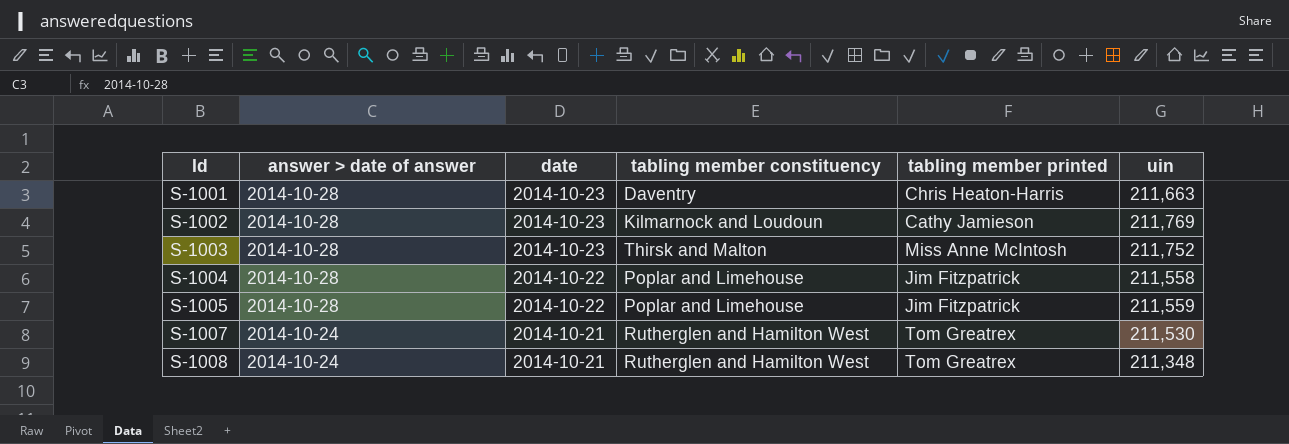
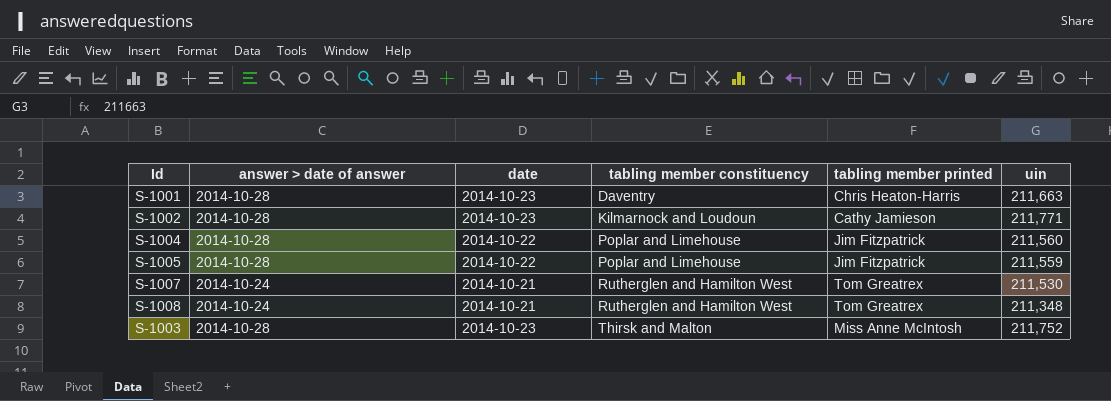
row order: Id ascending -> tabling member constituency ascending
S-1002 | uin: 211,769 -> 211,771
S-1004 | uin: 211,558 -> 211,560

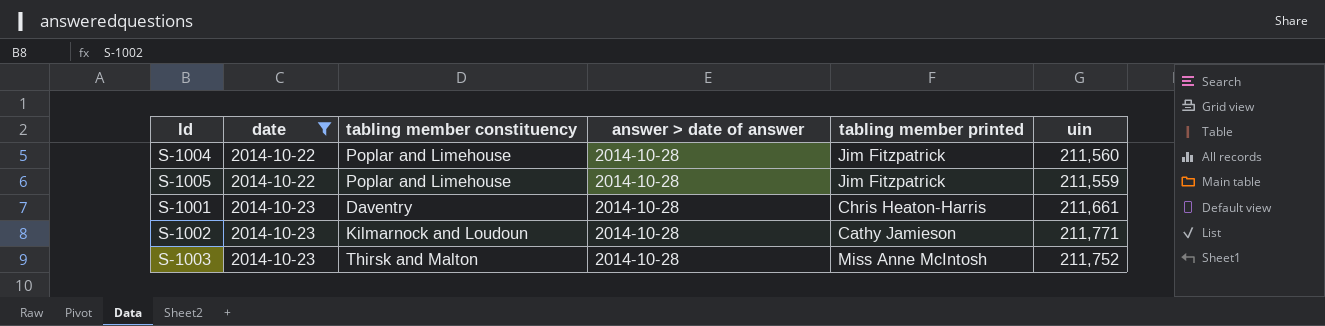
filter: none -> date != 2014-10-21
row order: tabling member constituency ascending -> date ascending
column answer > date of answer | position: 2 -> 4
S-1001 | uin: 211,663 -> 211,661

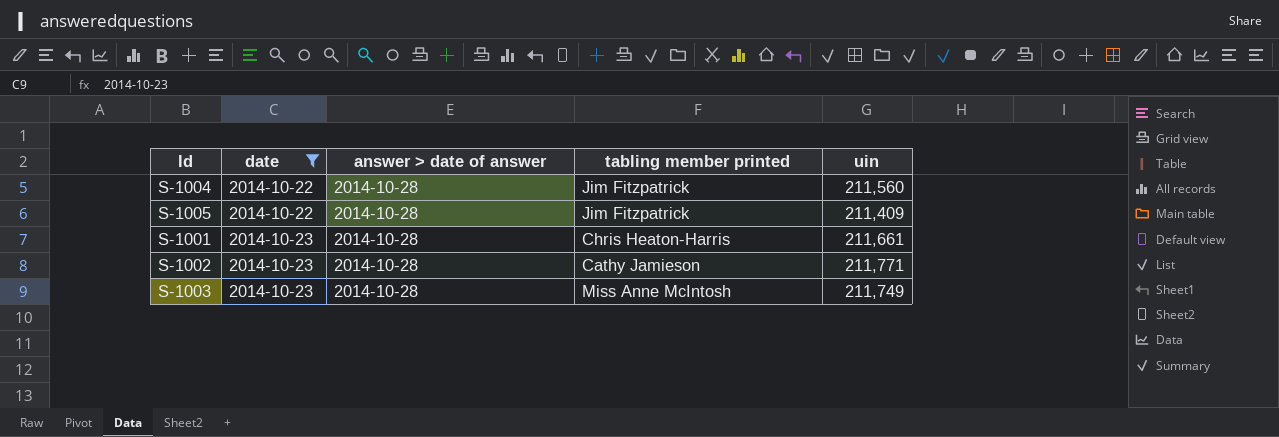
column tabling member constituency | position: 3 -> none
S-1005 | uin: 211,559 -> 211,409
S-1003 | uin: 211,752 -> 211,749

